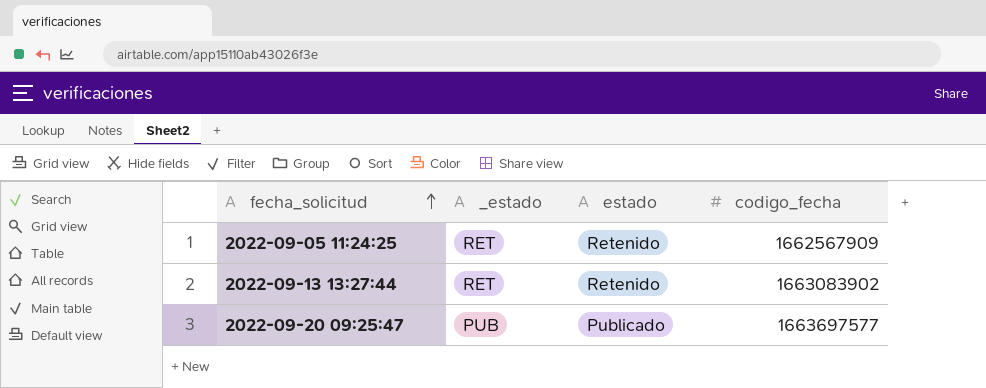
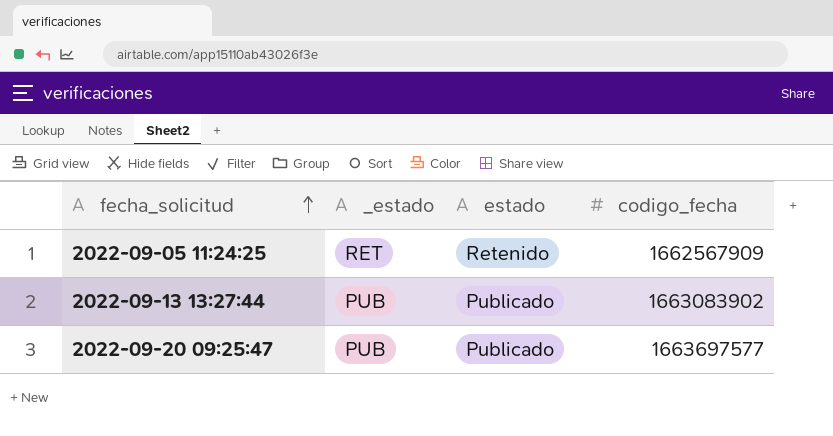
2022-09-13 13:27:44 | _estado: RET -> PUB
2022-09-13 13:27:44 | estado: Retenido -> Publicado

